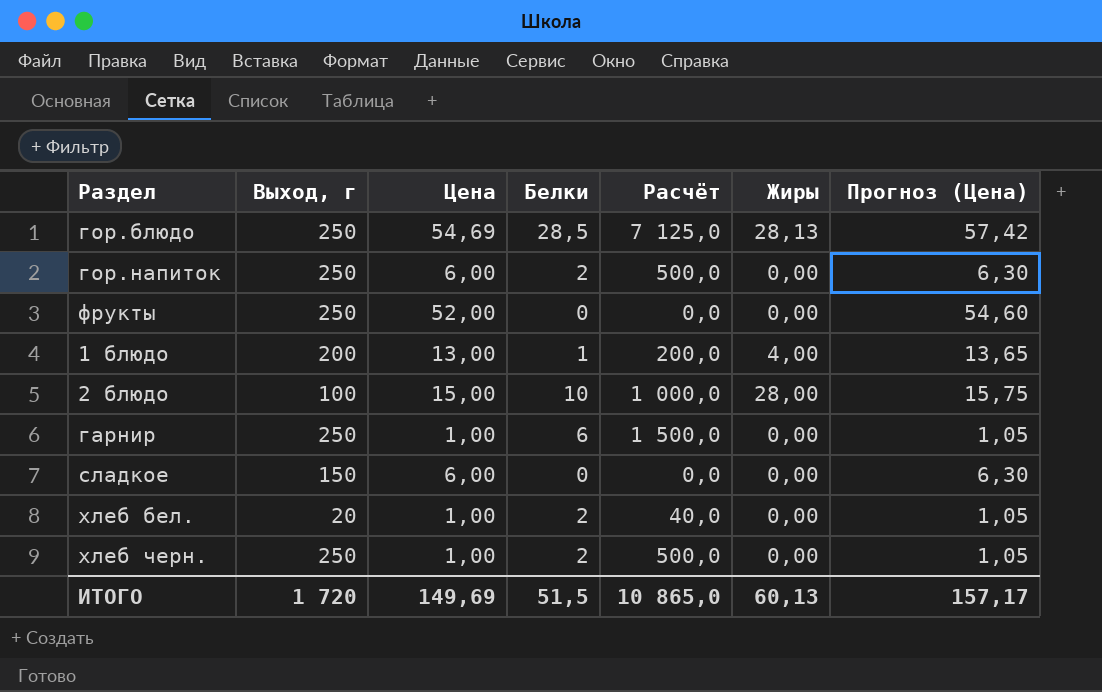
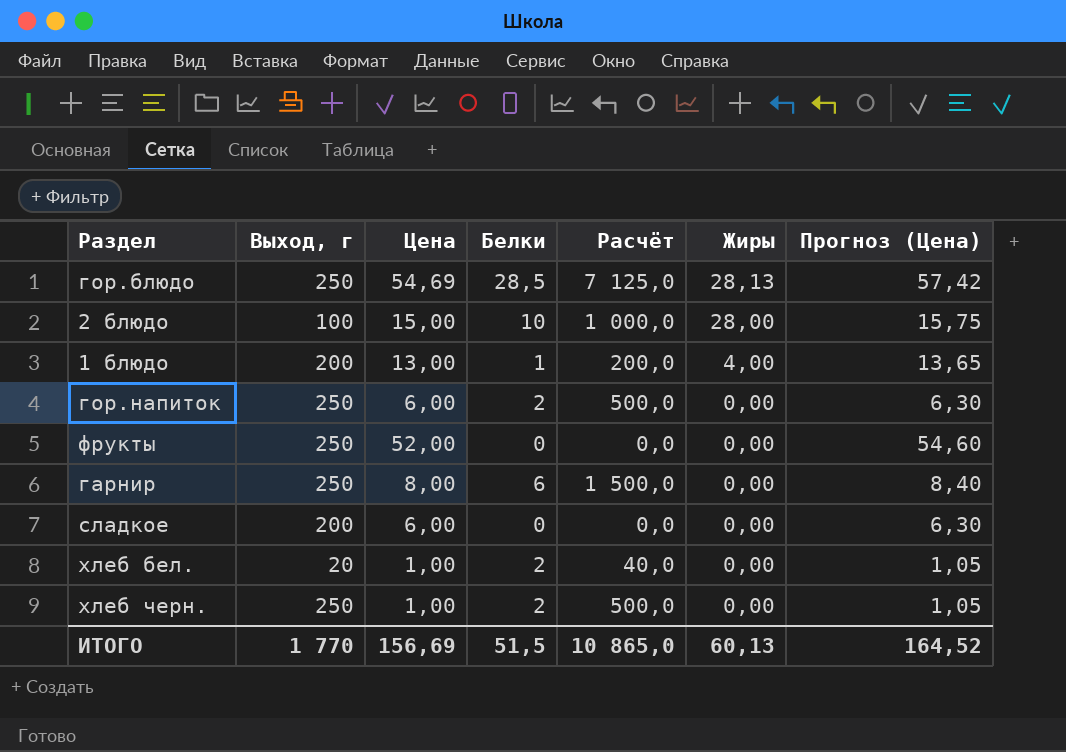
row order: none -> Жиры descending
гарнир | Цена: 1,00 -> 8,00
гарнир | Прогноз (Цена): 1,05 -> 8,40
сладкое | Выход, г: 150 -> 200
ИТОГО | Выход, г: 1 720 -> 1 770
ИТОГО | Цена: 149,69 -> 156,69
ИТОГО | Прогноз (Цена): 157,17 -> 164,52

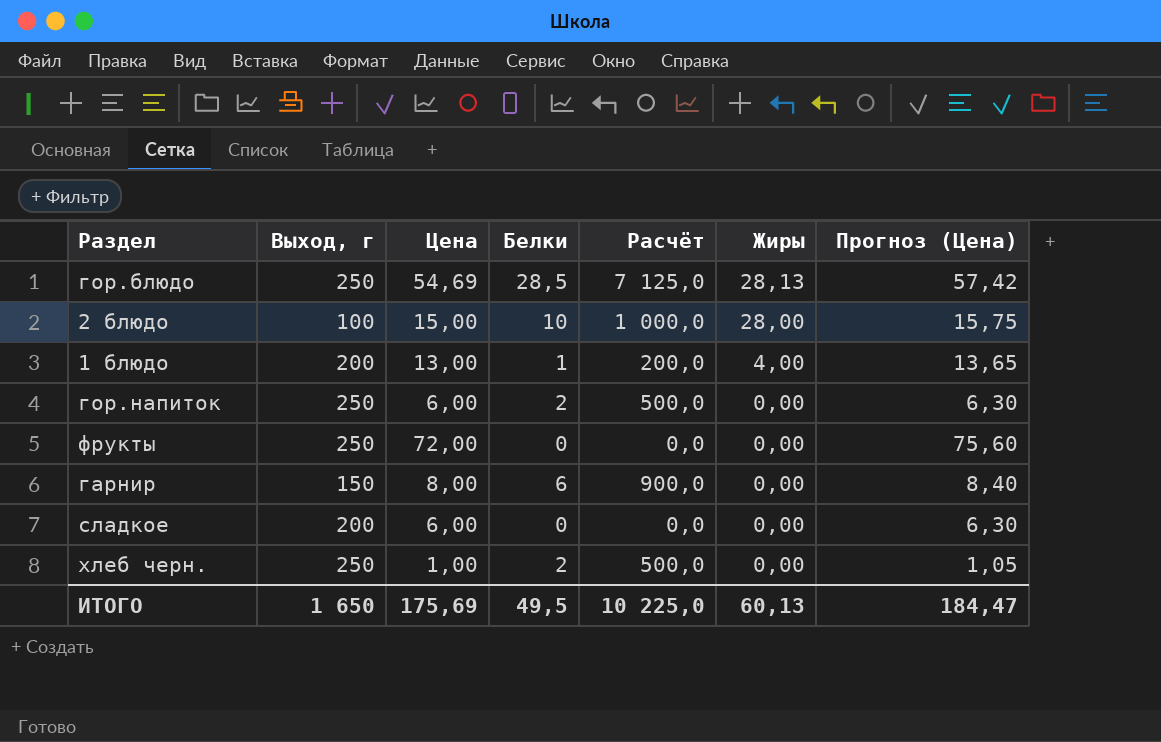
row хлеб бел.: 20 | 1,00 | 2 | 40,0 | 0,00 | 1,05 -> none
фрукты | Цена: 52,00 -> 72,00
фрукты | Прогноз (Цена): 54,60 -> 75,60
гарнир | Выход, г: 250 -> 150
гарнир | Расчёт: 1 500,0 -> 900,0
ИТОГО | Выход, г: 1 770 -> 1 650
ИТОГО | Цена: 156,69 -> 175,69
ИТОГО | Белки: 51,5 -> 49,5
ИТОГО | Расчёт: 10 865,0 -> 10 225,0
ИТОГО | Прогноз (Цена): 164,52 -> 184,47

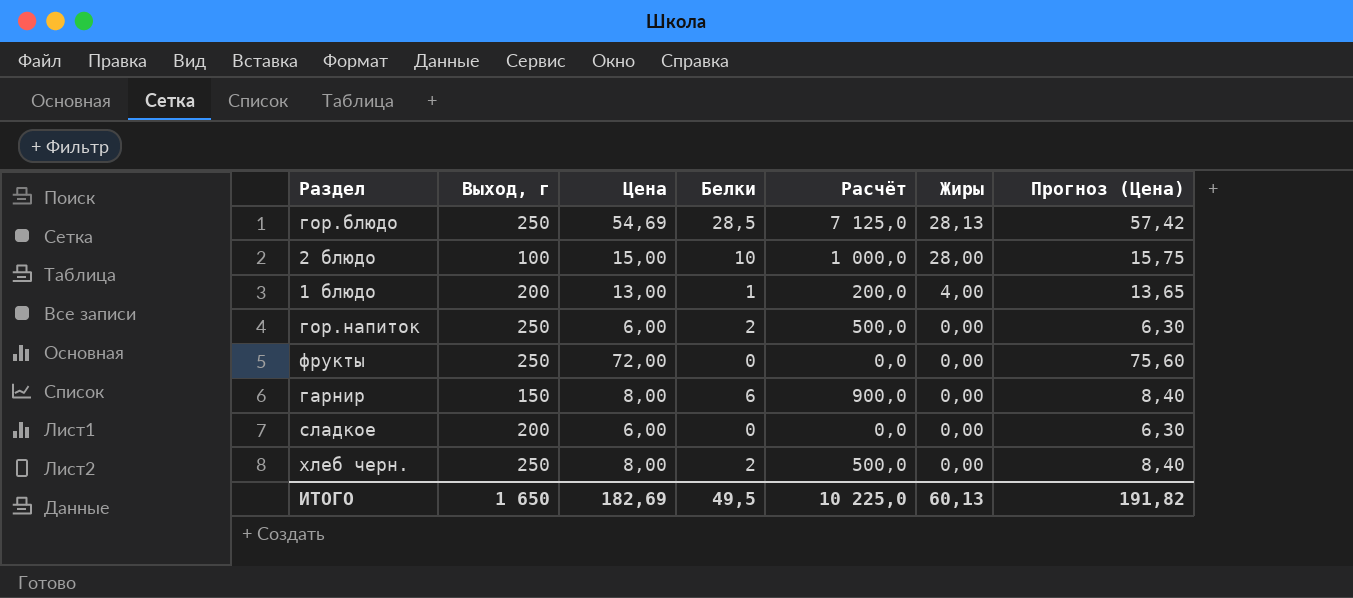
хлеб черн. | Цена: 1,00 -> 8,00
хлеб черн. | Прогноз (Цена): 1,05 -> 8,40
ИТОГО | Цена: 175,69 -> 182,69
ИТОГО | Прогноз (Цена): 184,47 -> 191,82

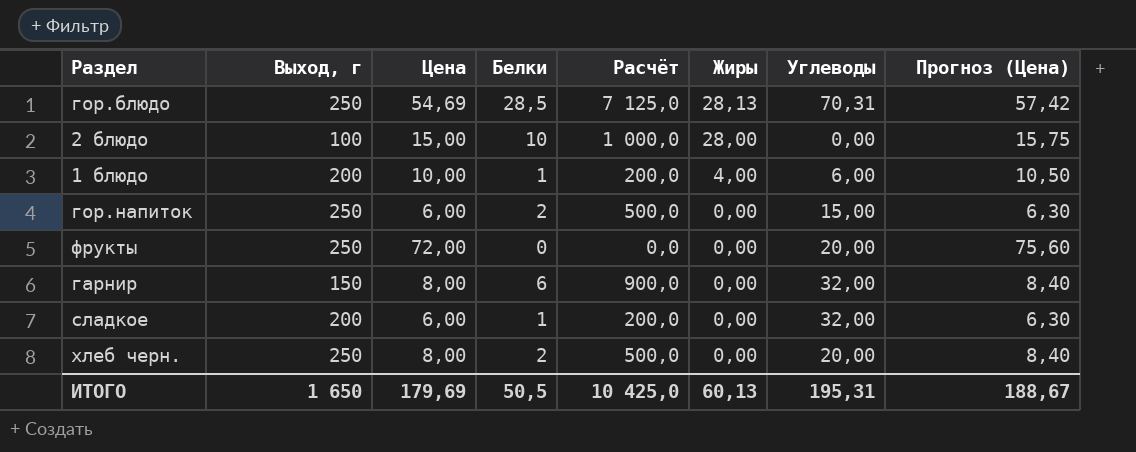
column Углеводы | position: none -> 7
1 блюдо | Цена: 13,00 -> 10,00
1 блюдо | Прогноз (Цена): 13,65 -> 10,50
сладкое | Белки: 0 -> 1
сладкое | Расчёт: 0,0 -> 200,0
ИТОГО | Цена: 182,69 -> 179,69
ИТОГО | Белки: 49,5 -> 50,5
ИТОГО | Расчёт: 10 225,0 -> 10 425,0
ИТОГО | Прогноз (Цена): 191,82 -> 188,67

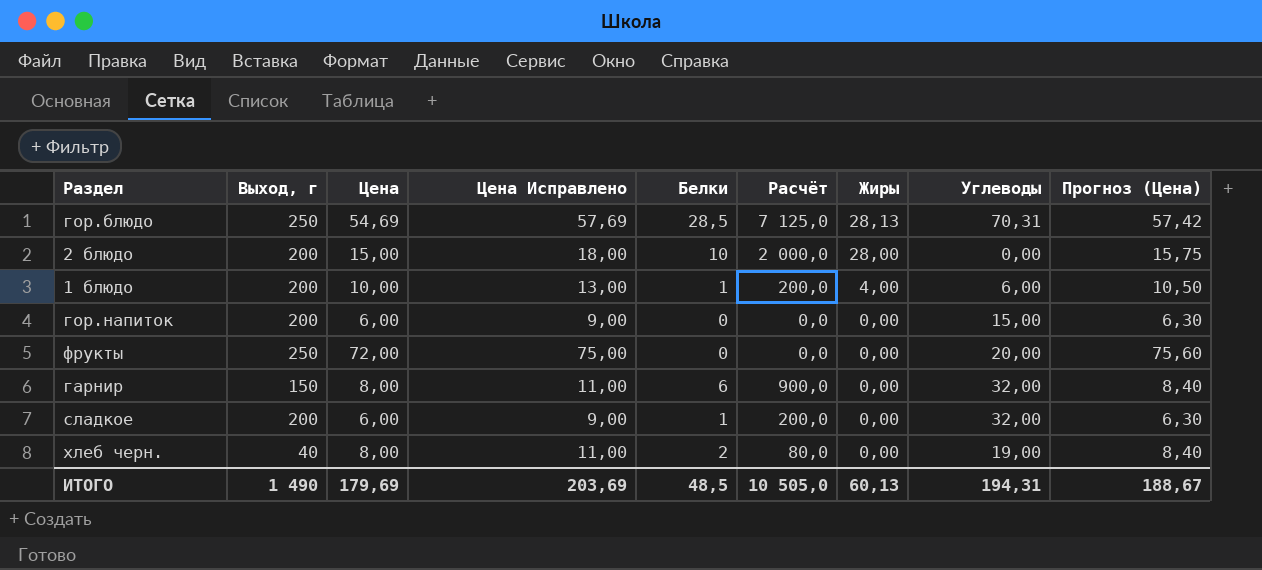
column Цена Исправлено | formula: none -> [Цена] + 3
2 блюдо | Выход, г: 100 -> 200
2 блюдо | Расчёт: 1 000,0 -> 2 000,0
гор.напиток | Выход, г: 250 -> 200
гор.напиток | Белки: 2 -> 0
гор.напиток | Расчёт: 500,0 -> 0,0
хлеб черн. | Выход, г: 250 -> 40
хлеб черн. | Расчёт: 500,0 -> 80,0
хлеб черн. | Углеводы: 20,00 -> 19,00
ИТОГО | Выход, г: 1 650 -> 1 490
ИТОГО | Белки: 50,5 -> 48,5
ИТОГО | Расчёт: 10 425,0 -> 10 505,0
ИТОГО | Углеводы: 195,31 -> 194,31

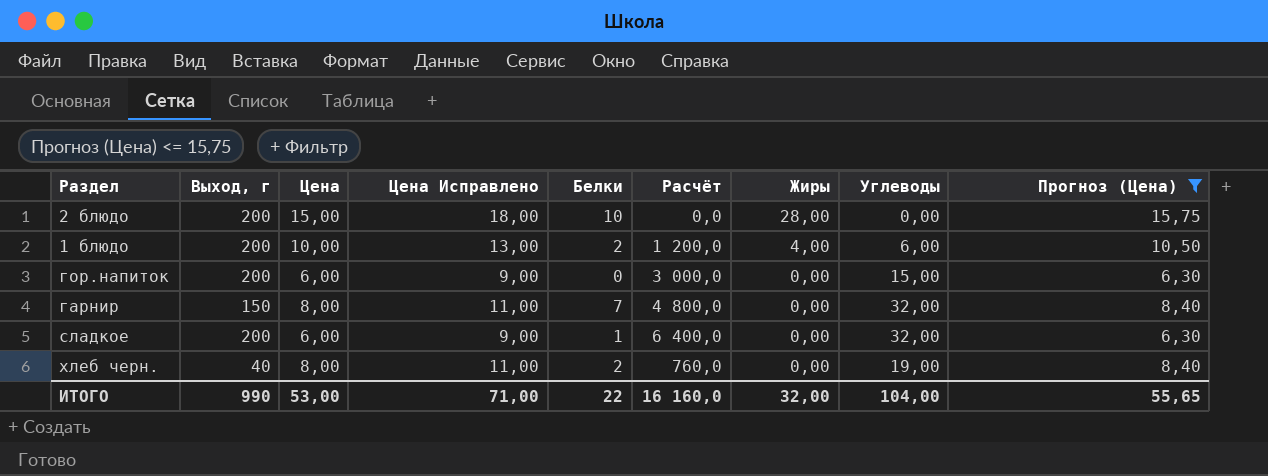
filter: none -> Прогноз (Цена) <= 15,75
column Расчёт | formula: [Выход, г] * [Белки] -> [Выход, г] * [Углеводы]
1 блюдо | Белки: 1 -> 2
гарнир | Белки: 6 -> 7
ИТОГО | Выход, г: 1 490 -> 990
ИТОГО | Цена: 179,69 -> 53,00
ИТОГО | Цена Исправлено: 203,69 -> 71,00
ИТОГО | Белки: 48,5 -> 22
ИТОГО | Расчёт: 10 505,0 -> 16 160,0
ИТОГО | Жиры: 60,13 -> 32,00
ИТОГО | Углеводы: 194,31 -> 104,00
ИТОГО | Прогноз (Цена): 188,67 -> 55,65

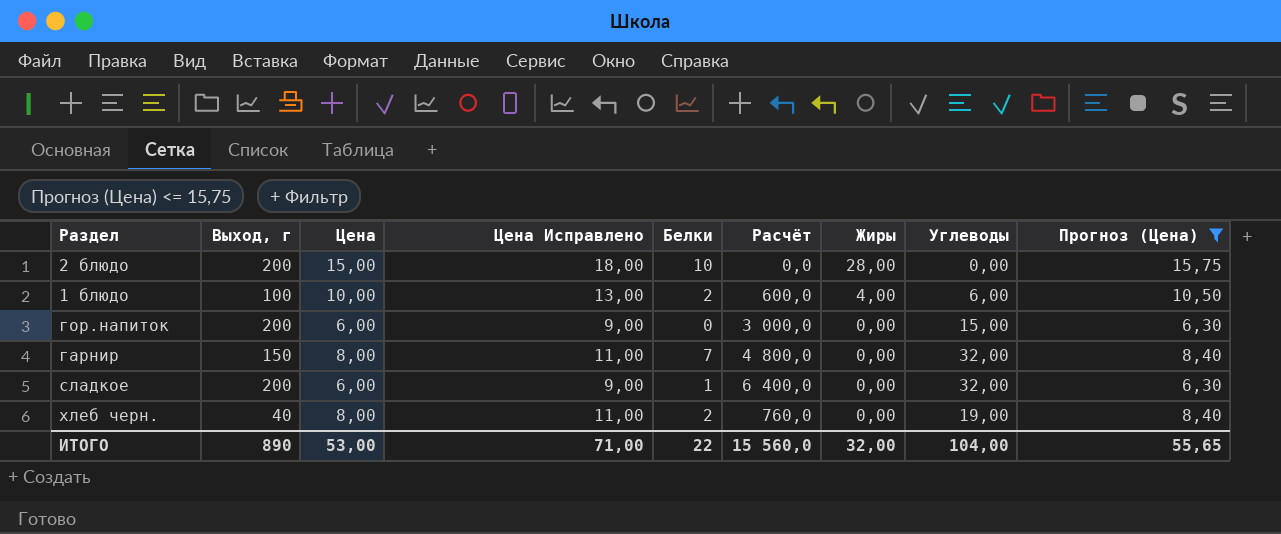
1 блюдо | Выход, г: 200 -> 100
1 блюдо | Расчёт: 1 200,0 -> 600,0
ИТОГО | Выход, г: 990 -> 890
ИТОГО | Расчёт: 16 160,0 -> 15 560,0

